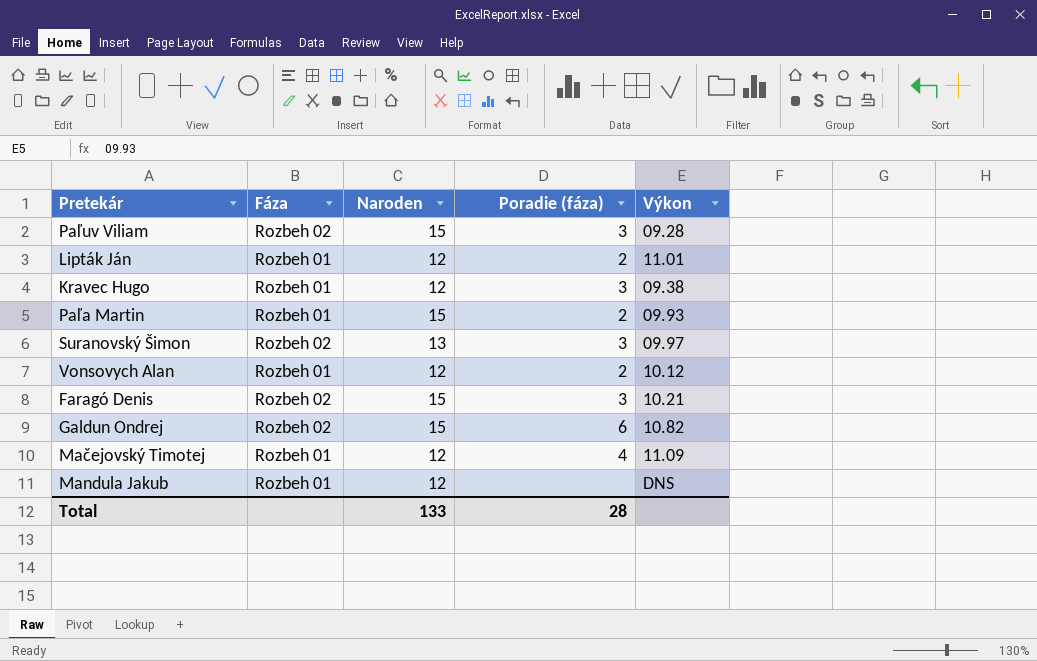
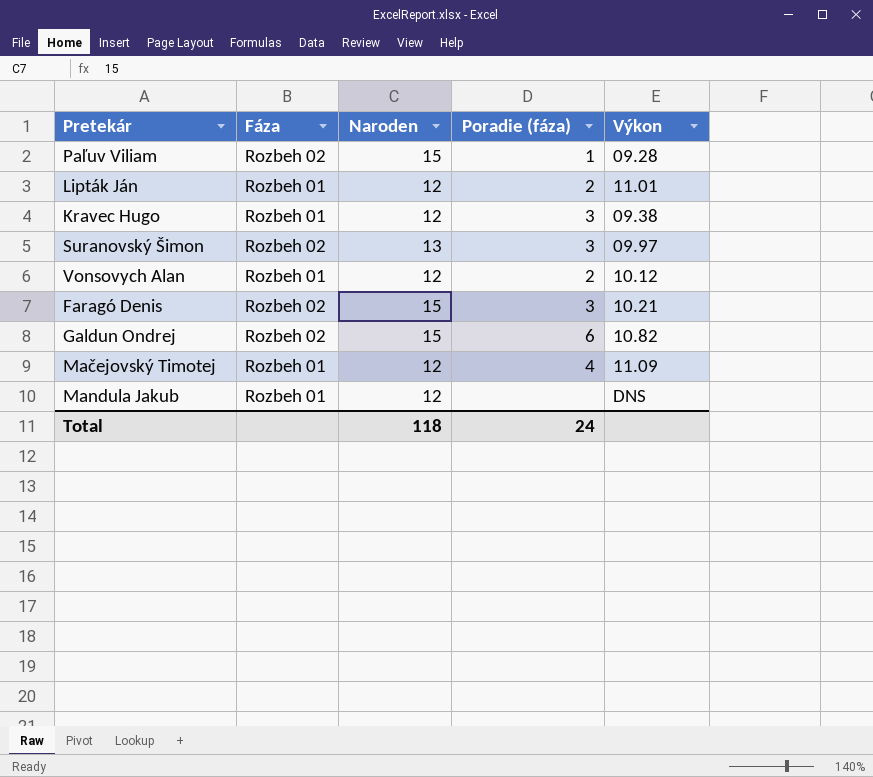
row Paľa Martin: Rozbeh 01 | 15 | 2 | 09.93 -> none
Paľuv Viliam | Poradie (fáza): 3 -> 1
Total | Naroden: 133 -> 118
Total | Poradie (fáza): 28 -> 24

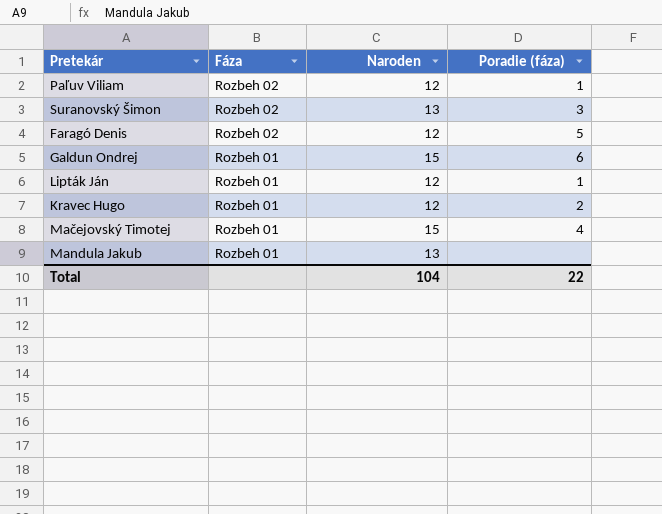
row order: none -> Fáza descending
column Výkon | position: 5 -> none
row Vonsovych Alan: Rozbeh 01 | 12 | 2 | 10.12 -> none
Paľuv Viliam | Naroden: 15 -> 12
Faragó Denis | Naroden: 15 -> 12
Faragó Denis | Poradie (fáza): 3 -> 5
Galdun Ondrej | Fáza: Rozbeh 02 -> Rozbeh 01
Lipták Ján | Poradie (fáza): 2 -> 1
Kravec Hugo | Poradie (fáza): 3 -> 2
Mačejovský Timotej | Naroden: 12 -> 15
Mandula Jakub | Naroden: 12 -> 13
Total | Naroden: 118 -> 104
Total | Poradie (fáza): 24 -> 22

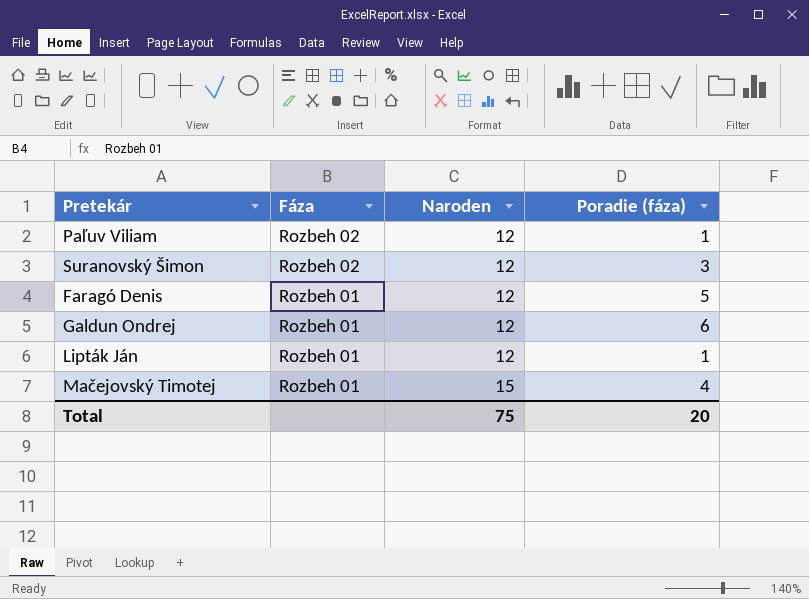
row Kravec Hugo: Rozbeh 01 | 12 | 2 -> none
row Mandula Jakub: Rozbeh 01 | 13 | none -> none
Suranovský Šimon | Naroden: 13 -> 12
Faragó Denis | Fáza: Rozbeh 02 -> Rozbeh 01
Galdun Ondrej | Naroden: 15 -> 12
Total | Naroden: 104 -> 75
Total | Poradie (fáza): 22 -> 20

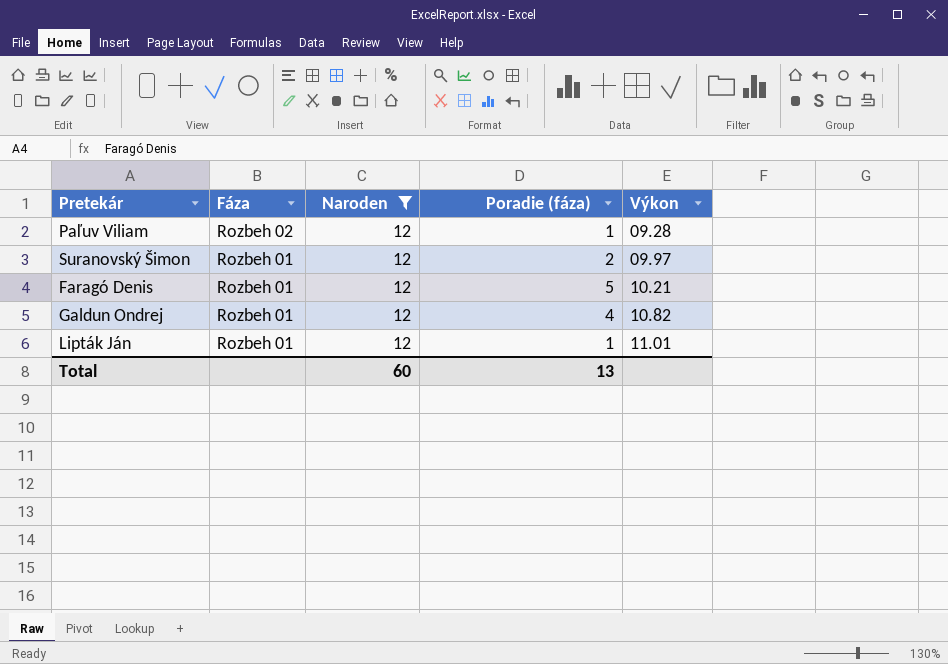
filter: none -> Naroden = 12
column Výkon | position: none -> 5
Suranovský Šimon | Fáza: Rozbeh 02 -> Rozbeh 01
Suranovský Šimon | Poradie (fáza): 3 -> 2
Galdun Ondrej | Poradie (fáza): 6 -> 4
Total | Naroden: 75 -> 60
Total | Poradie (fáza): 20 -> 13

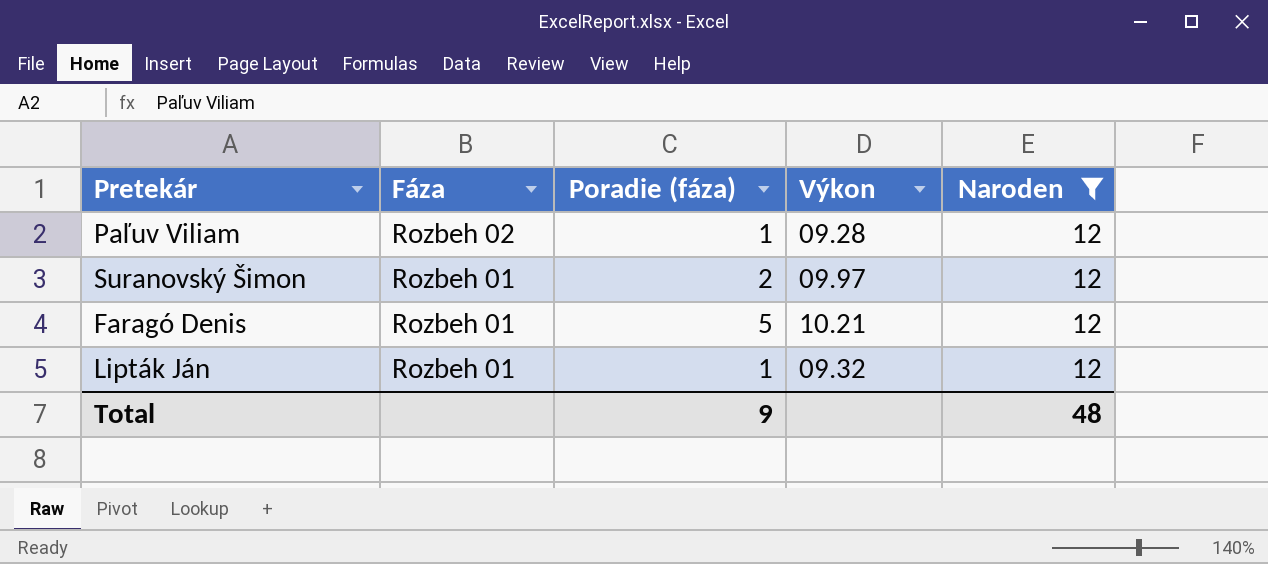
column Naroden | position: 3 -> 5
row Galdun Ondrej: Rozbeh 01 | 12 | 4 | 10.82 -> none
Lipták Ján | Výkon: 11.01 -> 09.32
Total | Poradie (fáza): 13 -> 9
Total | Naroden: 60 -> 48

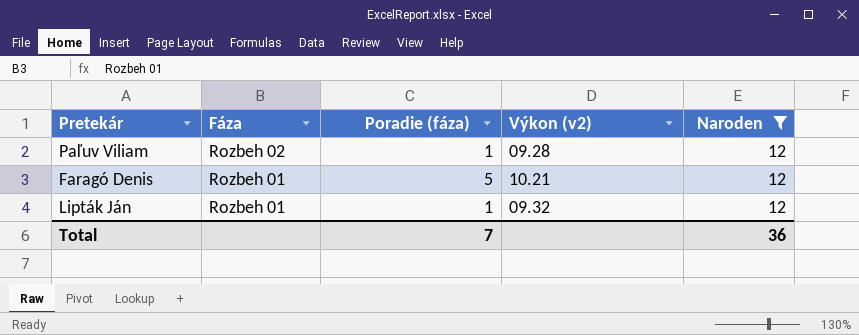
column name: Výkon -> Výkon (v2)
row Suranovský Šimon: Rozbeh 01 | 2 | 09.97 | 12 -> none
Total | Poradie (fáza): 9 -> 7
Total | Naroden: 48 -> 36

